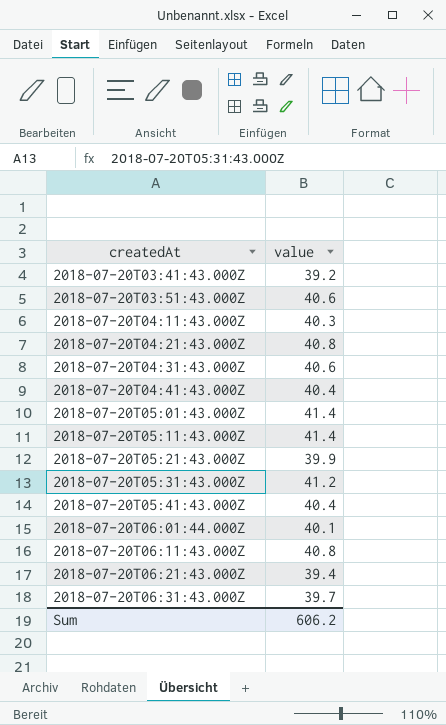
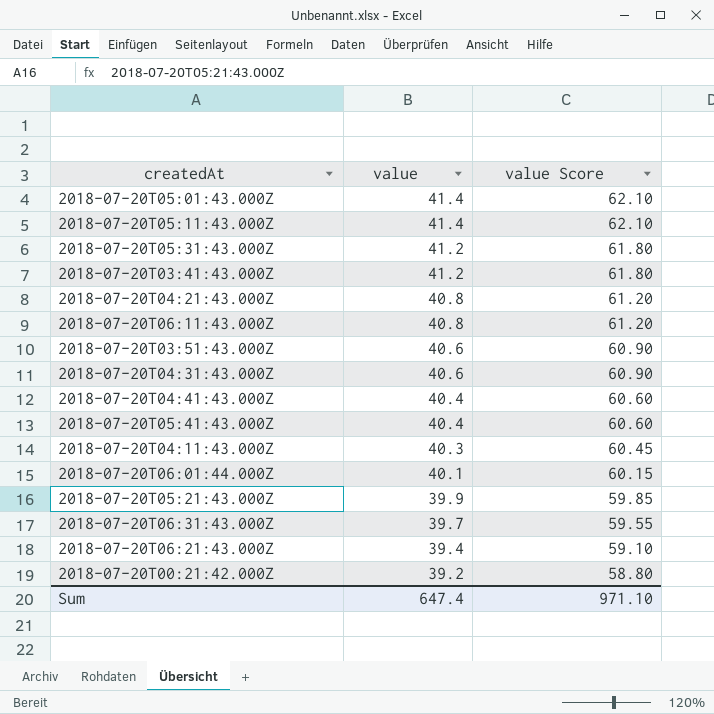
row order: createdAt ascending -> value descending
column value Score | formula: none -> [value] * 1.5
2018-07-20T03:41:43.000Z | value: 39.2 -> 41.2
row 2018-07-20T00:21:42.000Z: none -> 39.2 | 58.80
Sum | value: 606.2 -> 647.4

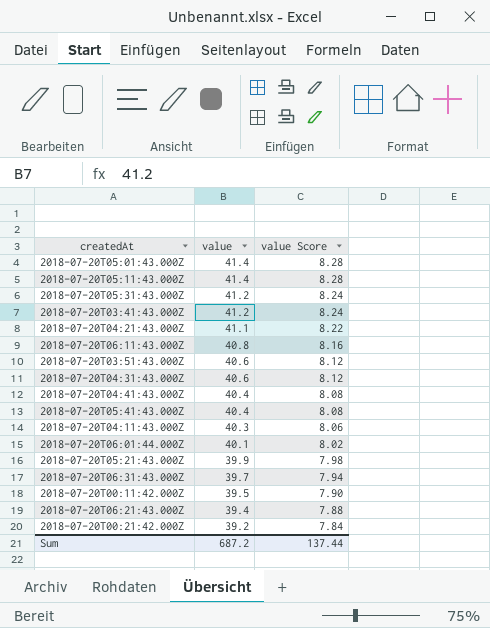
column value Score | formula: [value] * 1.5 -> [value] * 0.2
2018-07-20T04:21:43.000Z | value: 40.8 -> 41.1
row 2018-07-20T00:11:42.000Z: none -> 39.5 | 7.90
Sum | value: 647.4 -> 687.2
Sum | value Score: 971.10 -> 137.44

